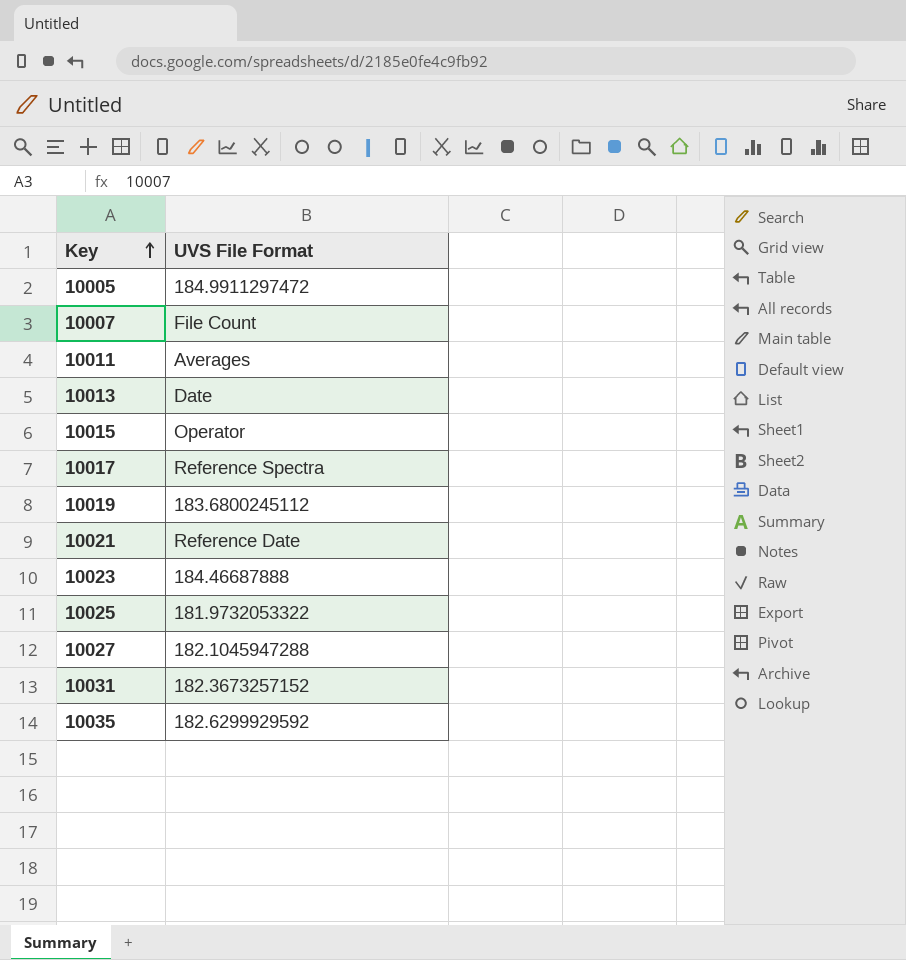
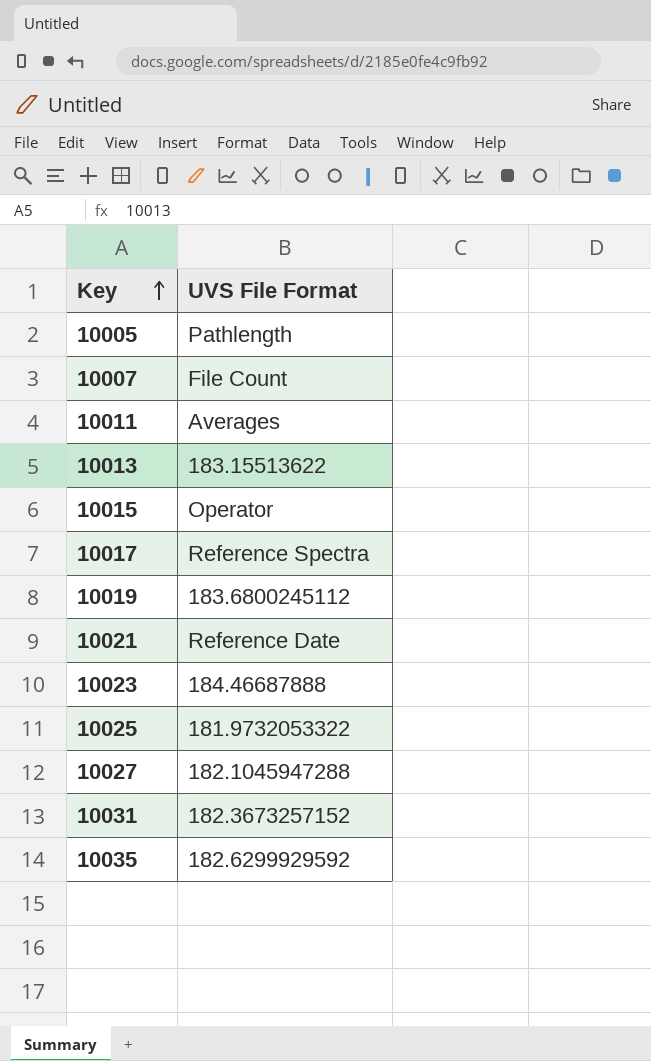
10005 | UVS File Format: 184.9911297472 -> Pathlength
10013 | UVS File Format: Date -> 183.15513622

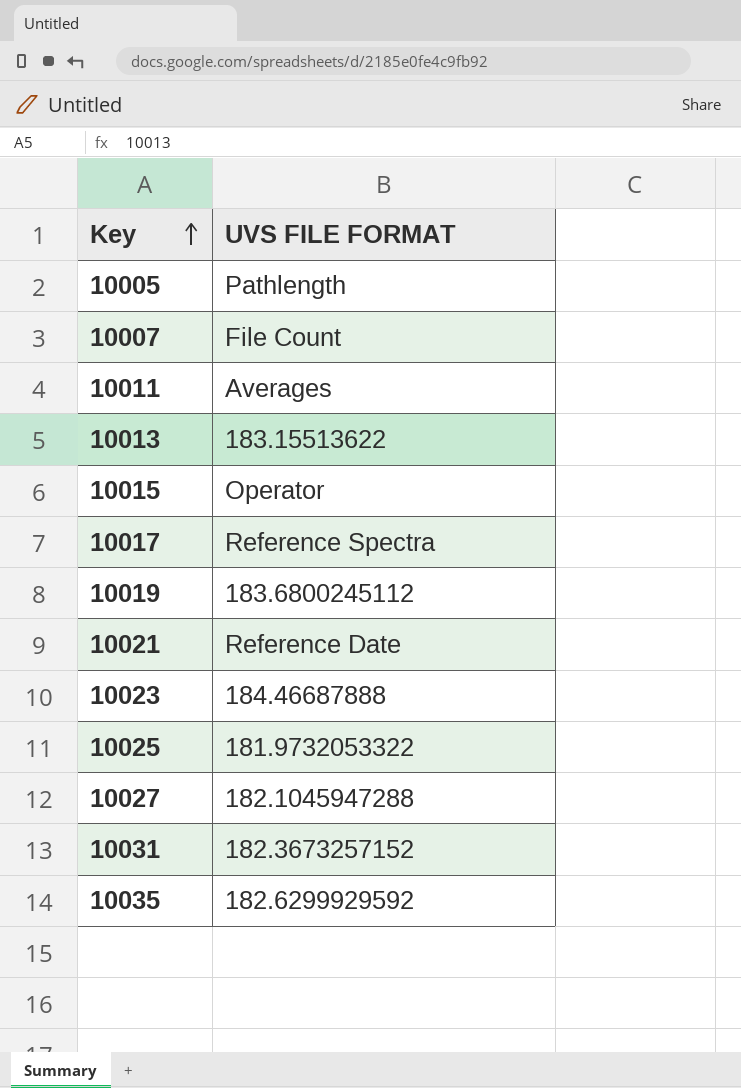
column name: UVS File Format -> UVS FILE FORMAT

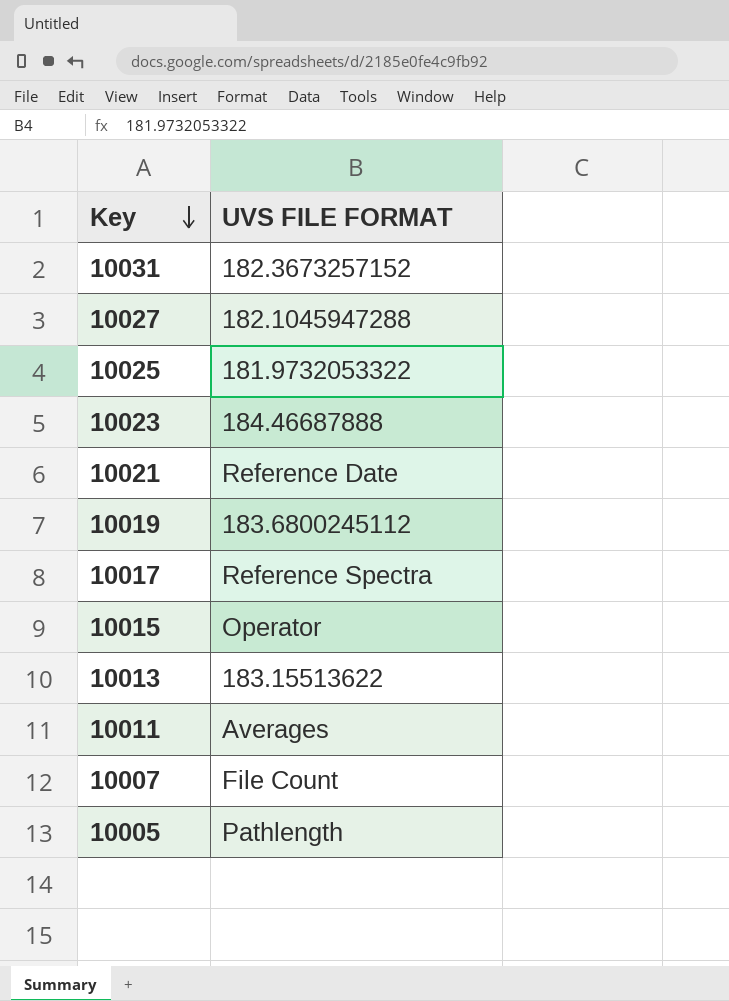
row order: Key ascending -> Key descending
row 10035: 182.6299929592 -> none

